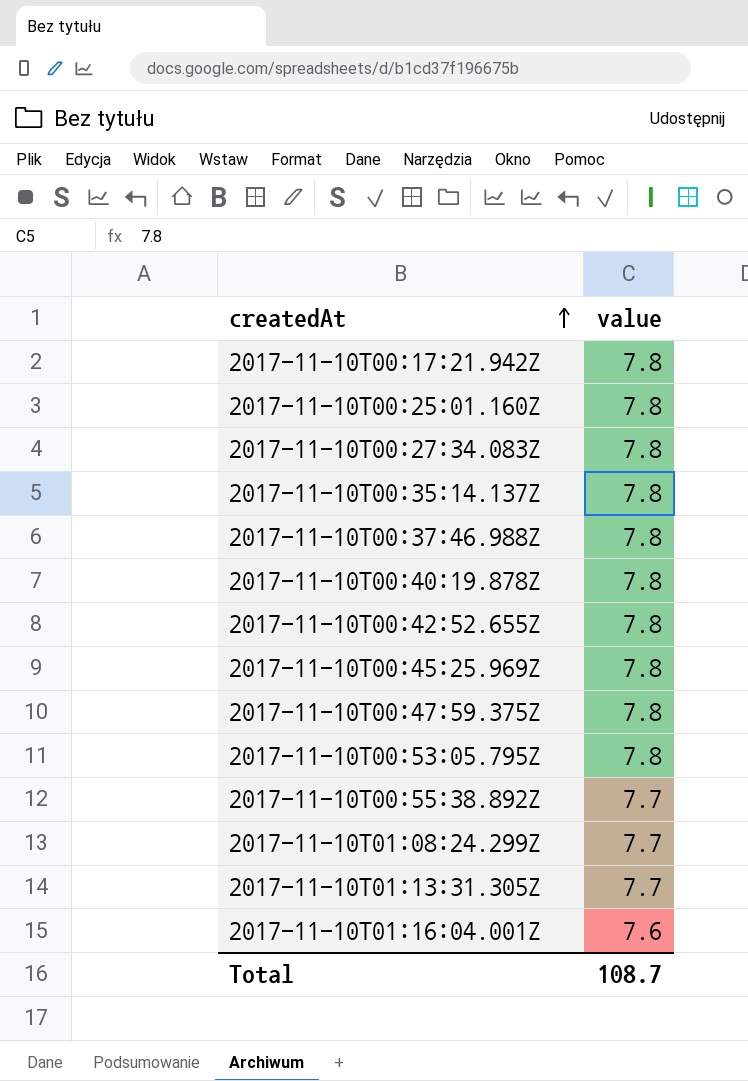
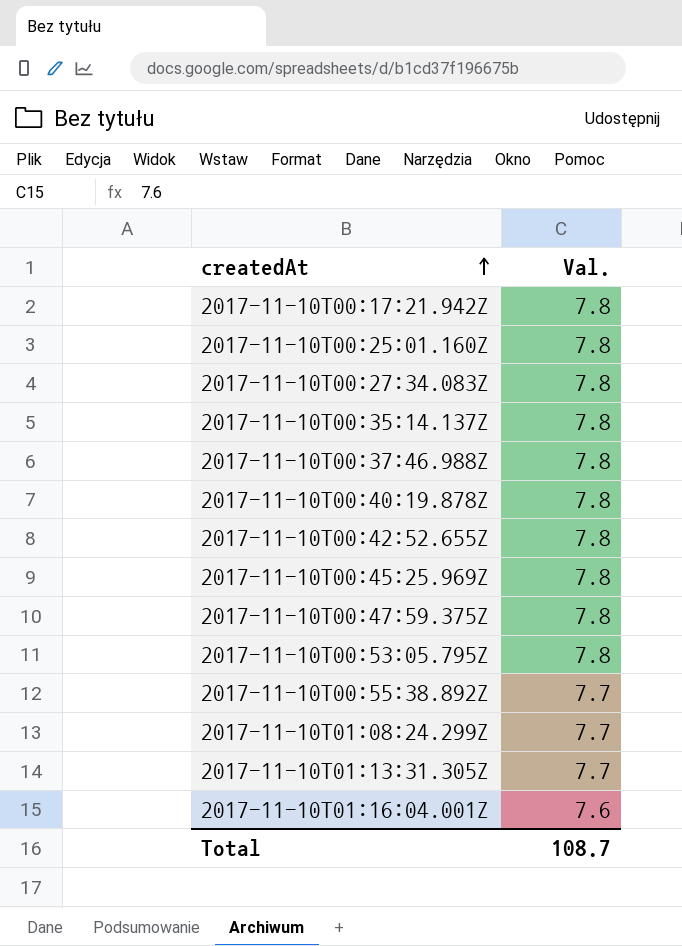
column name: value -> Val.

